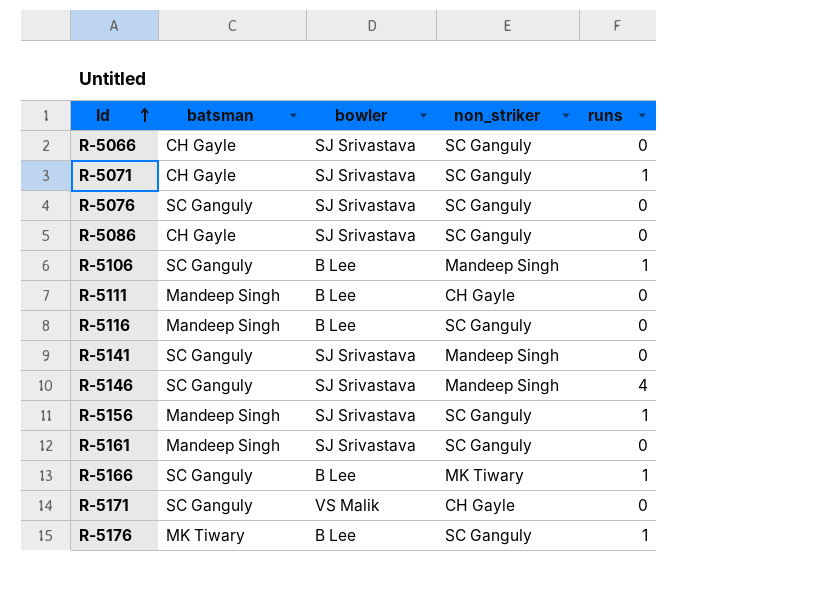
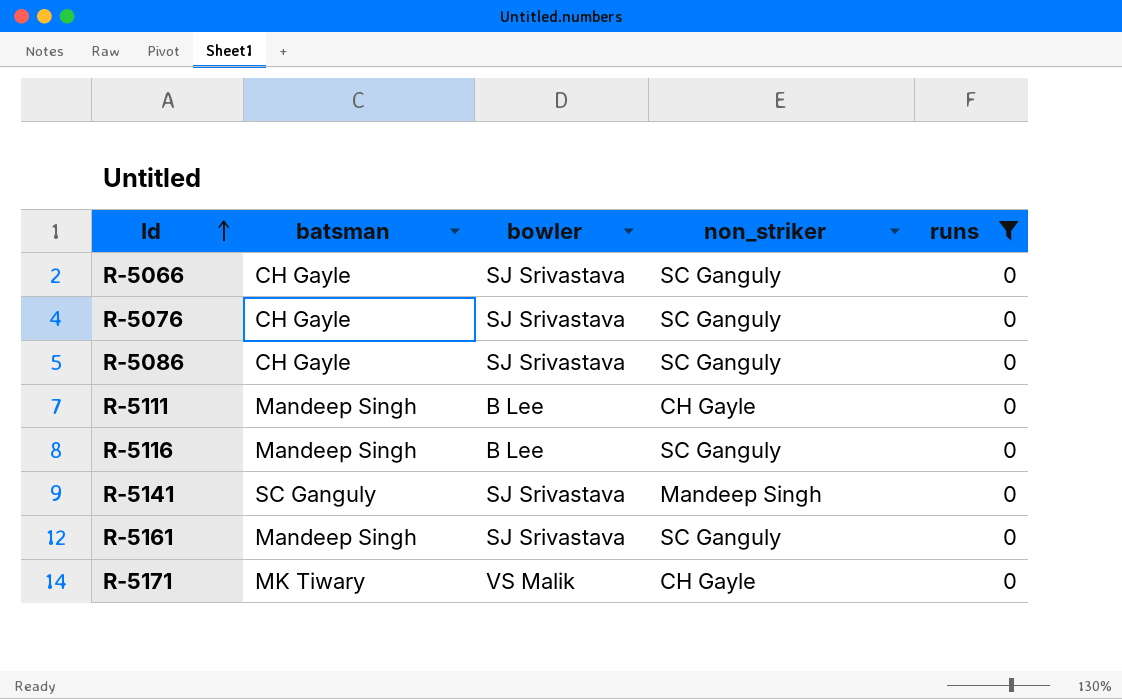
filter: none -> runs = 0
R-5076 | batsman: SC Ganguly -> CH Gayle
R-5171 | batsman: SC Ganguly -> MK Tiwary

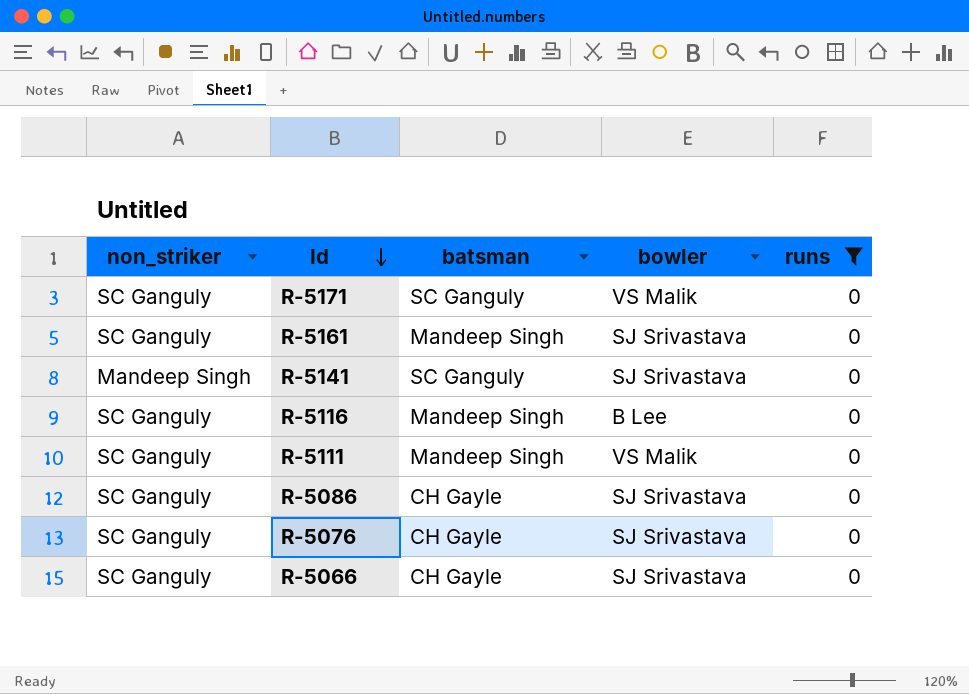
row order: Id ascending -> Id descending
column non_striker | position: 4 -> 1
R-5171 | non_striker: CH Gayle -> SC Ganguly
R-5171 | batsman: MK Tiwary -> SC Ganguly
R-5111 | non_striker: CH Gayle -> SC Ganguly
R-5111 | bowler: B Lee -> VS Malik

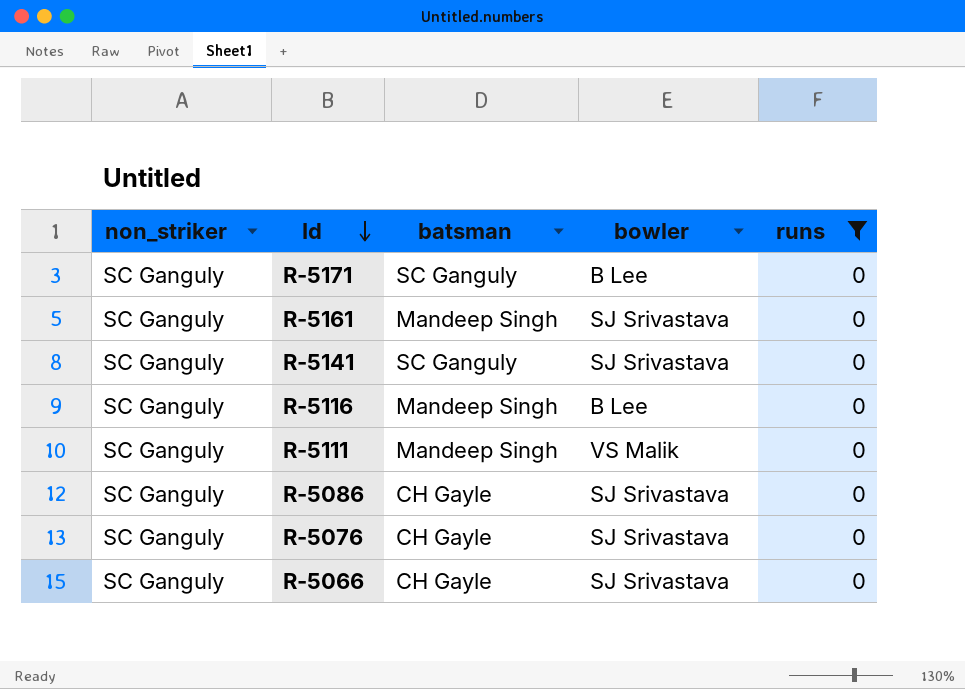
R-5171 | bowler: VS Malik -> B Lee
R-5141 | non_striker: Mandeep Singh -> SC Ganguly

